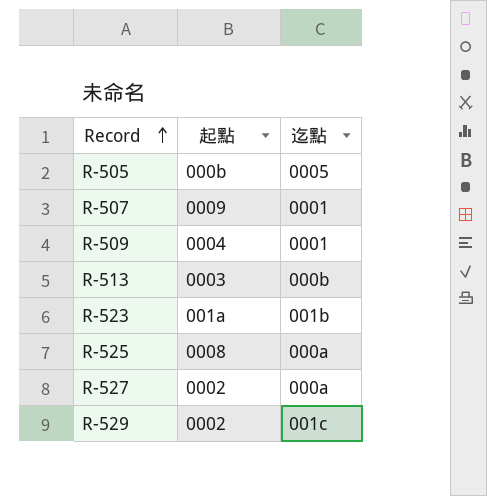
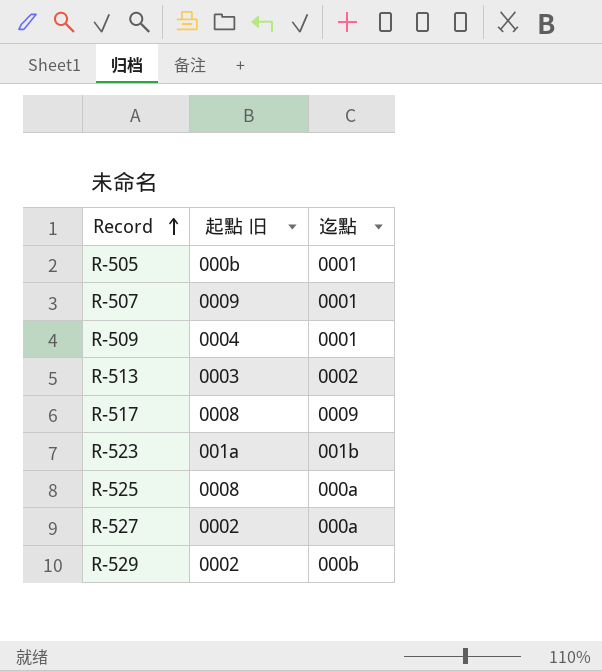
column name: 起點 -> 起點 旧
R-505 | 迄點: 0005 -> 0001
R-513 | 迄點: 000b -> 0002
row R-517: none -> 0008 | 0009
R-529 | 迄點: 001c -> 000b

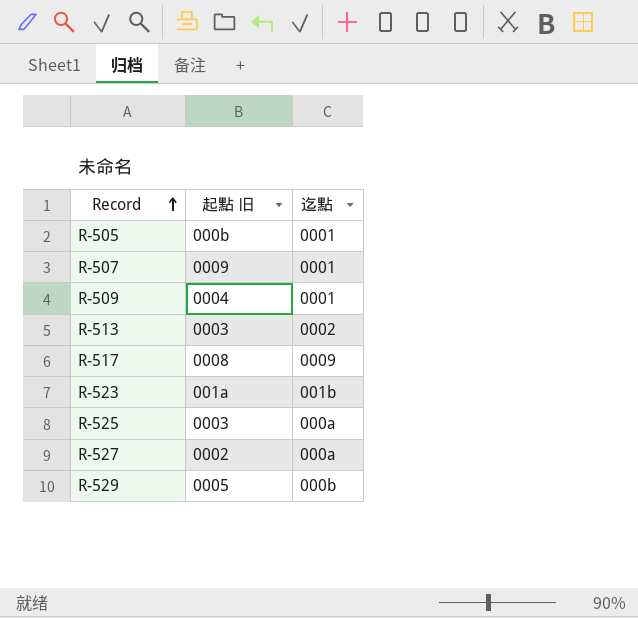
R-525 | 起點 旧: 0008 -> 0003
R-529 | 起點 旧: 0002 -> 0005

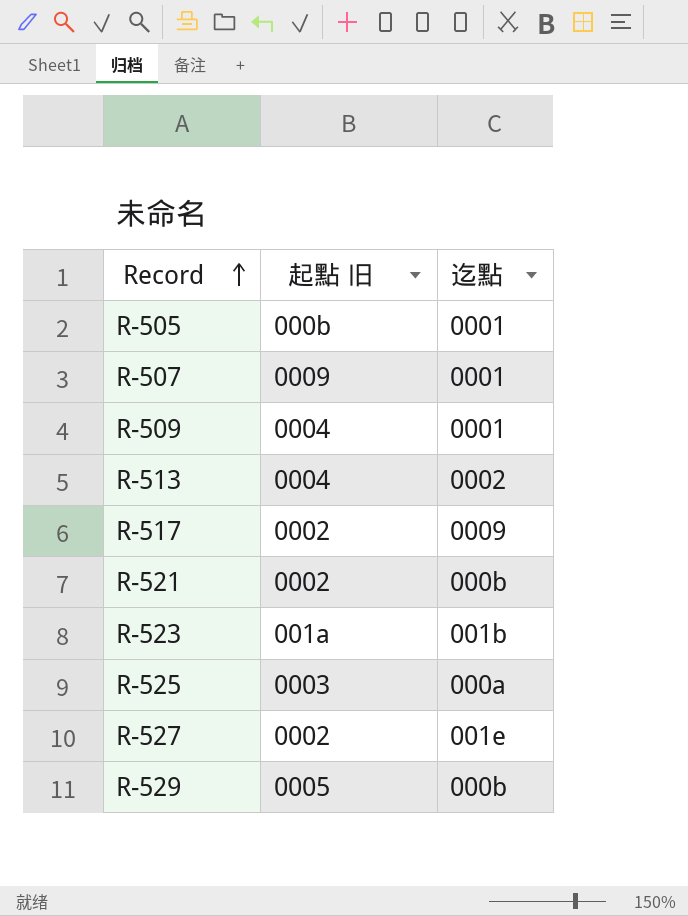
R-513 | 起點 旧: 0003 -> 0004
R-517 | 起點 旧: 0008 -> 0002
row R-521: none -> 0002 | 000b
R-527 | 迄點: 000a -> 001e

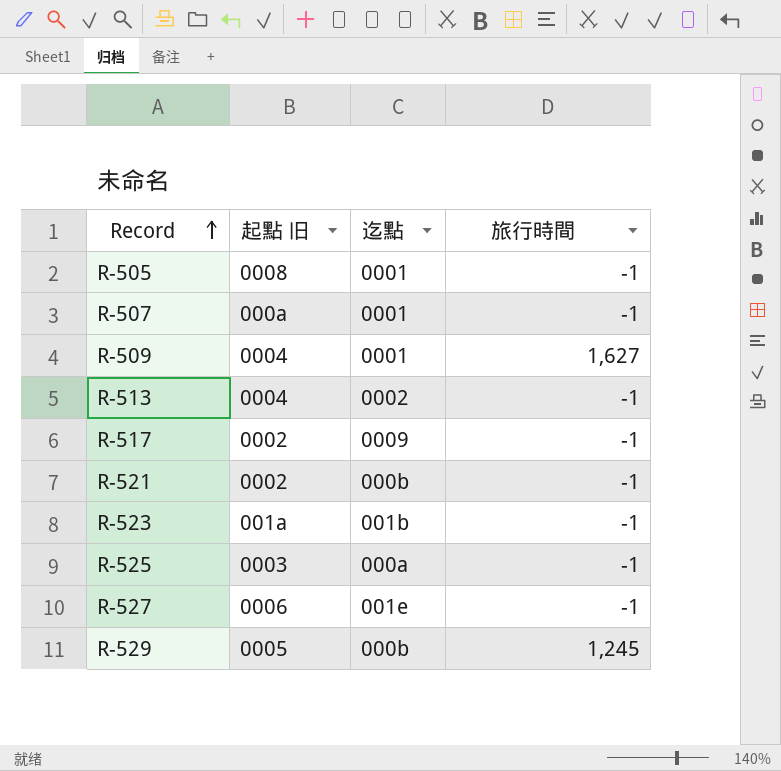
column 旅行時間 | position: none -> 4
R-505 | 起點 旧: 000b -> 0008
R-507 | 起點 旧: 0009 -> 000a
R-527 | 起點 旧: 0002 -> 0006

